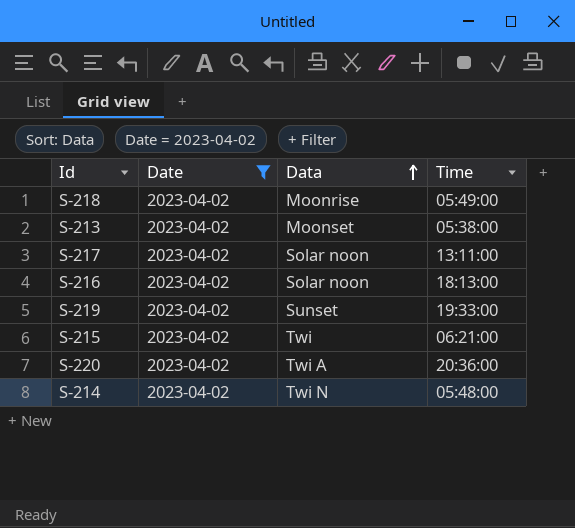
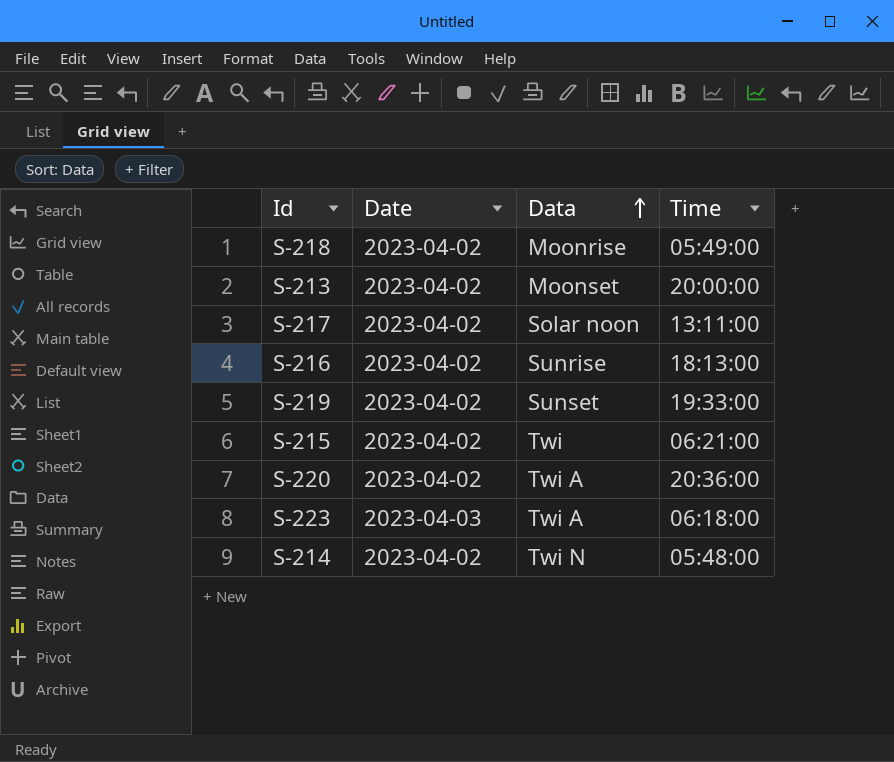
filter: Date = 2023-04-02 -> none
S-213 | Time: 05:38:00 -> 20:00:00
S-216 | Data: Solar noon -> Sunrise

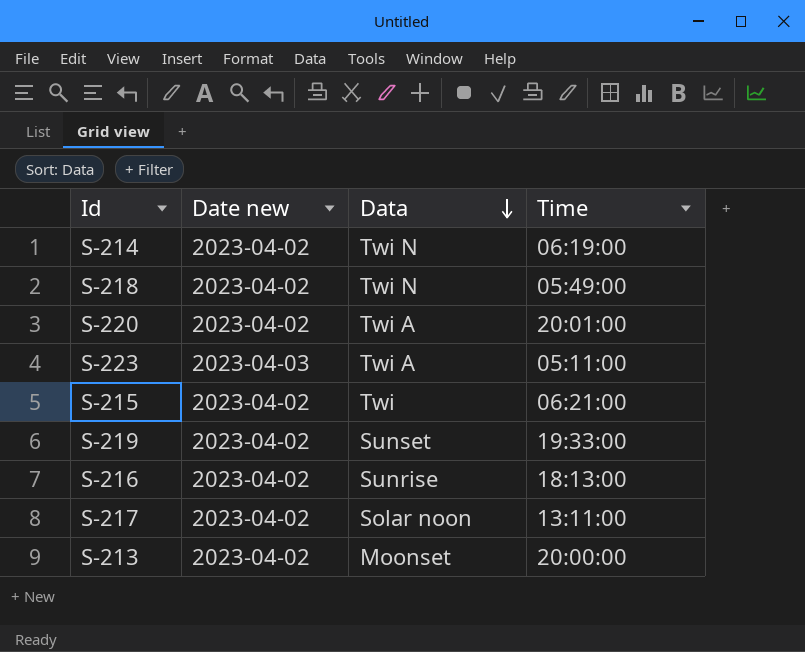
row order: Data ascending -> Data descending
column name: Date -> Date new
S-214 | Time: 05:48:00 -> 06:19:00
S-218 | Data: Moonrise -> Twi N
S-220 | Time: 20:36:00 -> 20:01:00
S-223 | Time: 06:18:00 -> 05:11:00

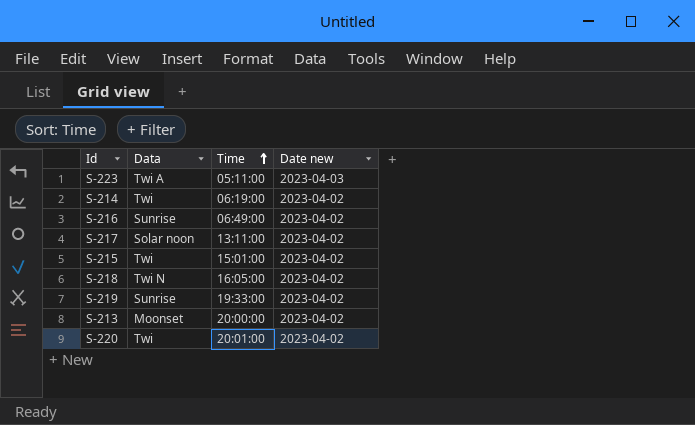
row order: Data descending -> Time ascending
column Date new | position: 2 -> 4
S-214 | Data: Twi N -> Twi
S-216 | Time: 18:13:00 -> 06:49:00
S-215 | Time: 06:21:00 -> 15:01:00
S-218 | Time: 05:49:00 -> 16:05:00
S-219 | Data: Sunset -> Sunrise
S-220 | Data: Twi A -> Twi

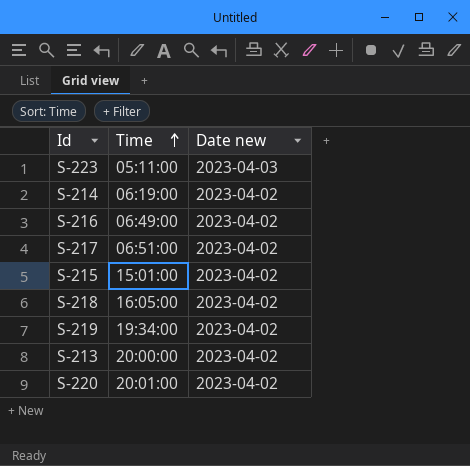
column Data | position: 2 -> none
S-217 | Time: 13:11:00 -> 06:51:00
S-219 | Time: 19:33:00 -> 19:34:00

